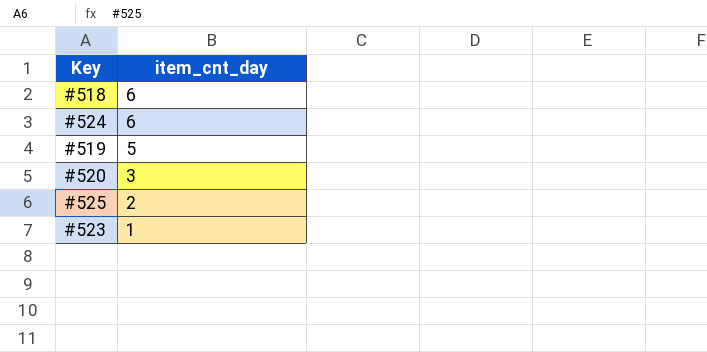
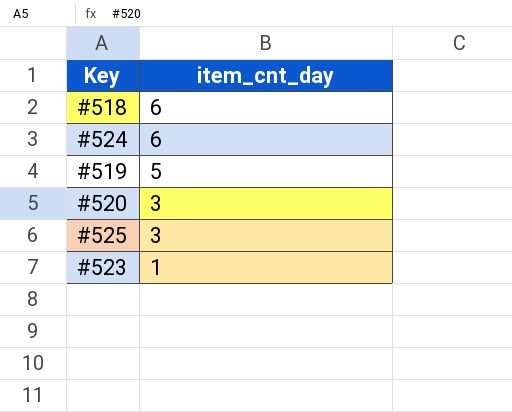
#525 | item_cnt_day: 2 -> 3

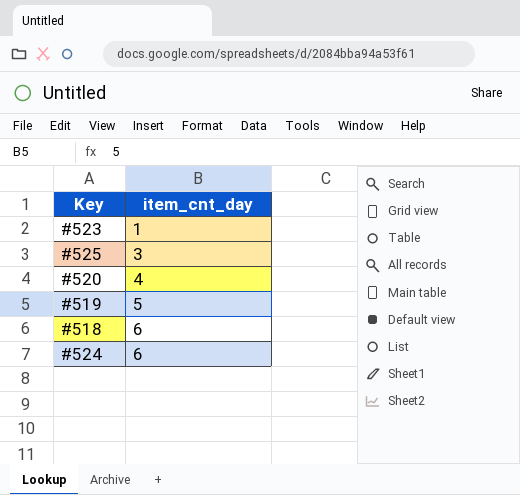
row order: item_cnt_day descending -> item_cnt_day ascending
#520 | item_cnt_day: 3 -> 4

